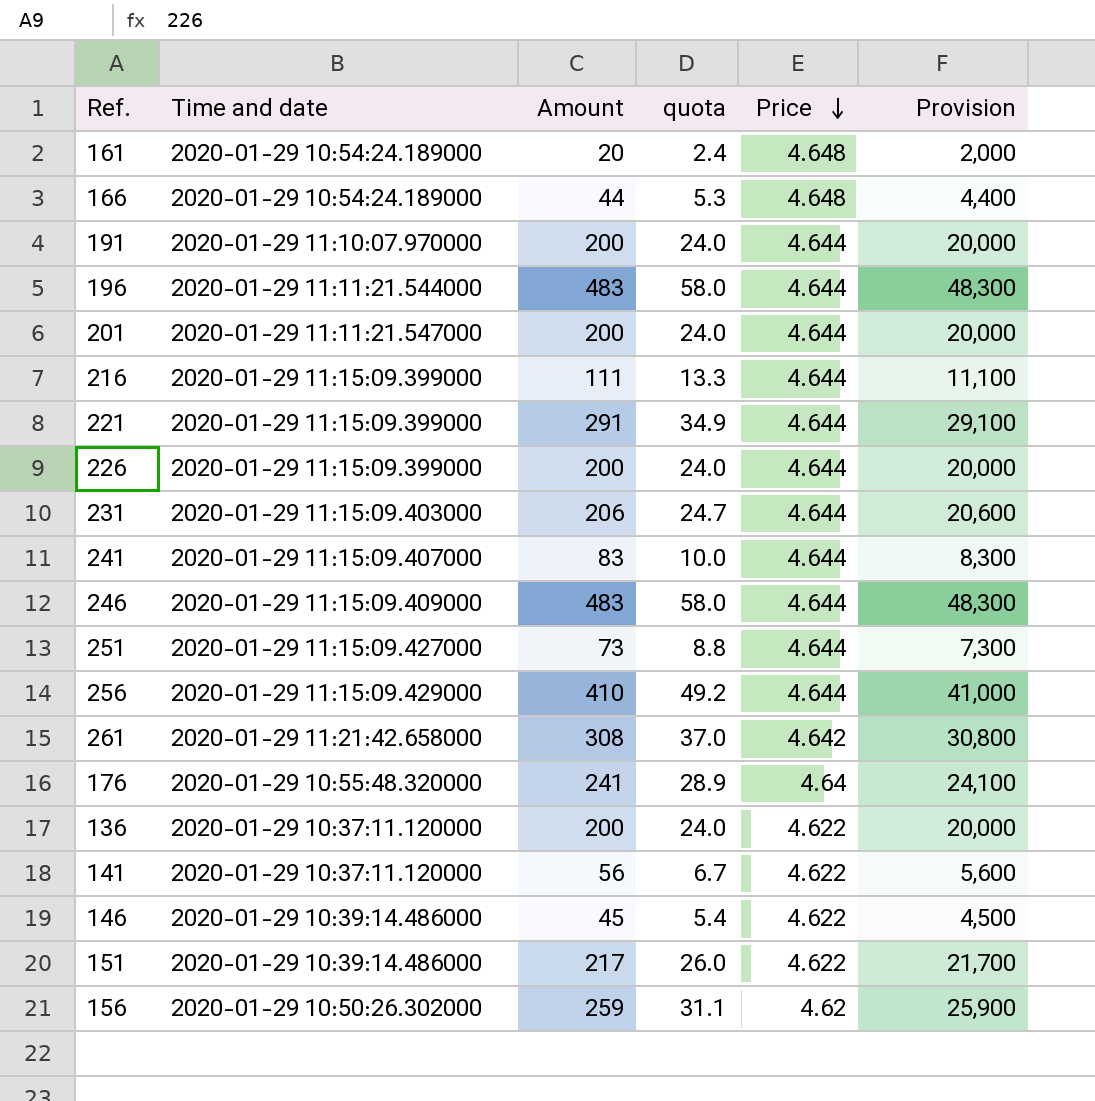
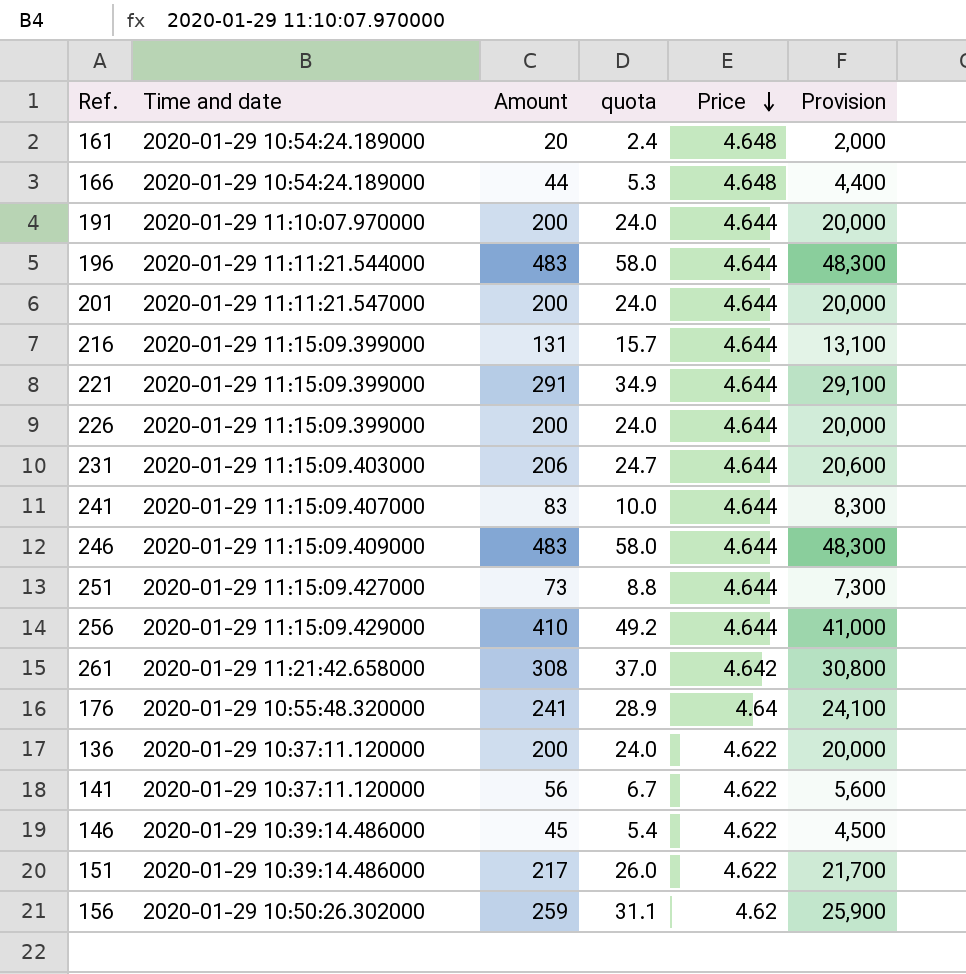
216 | Amount: 111 -> 131
216 | quota: 13.3 -> 15.7
216 | Provision: 11,100 -> 13,100

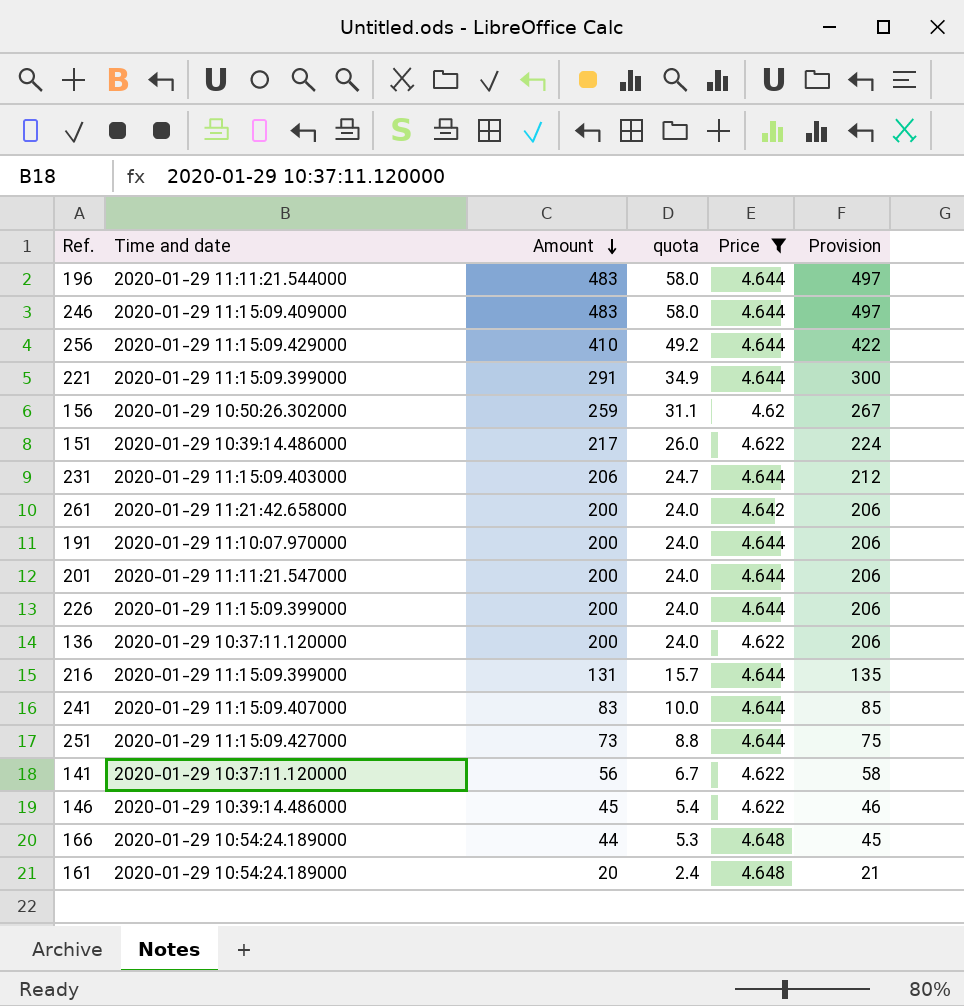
filter: none -> Price != 4.64
row order: Price descending -> Amount descending
column Provision | formula: [Amount] * 100 -> [Amount] * 1.03
261 | Amount: 308 -> 200
261 | quota: 37.0 -> 24.0

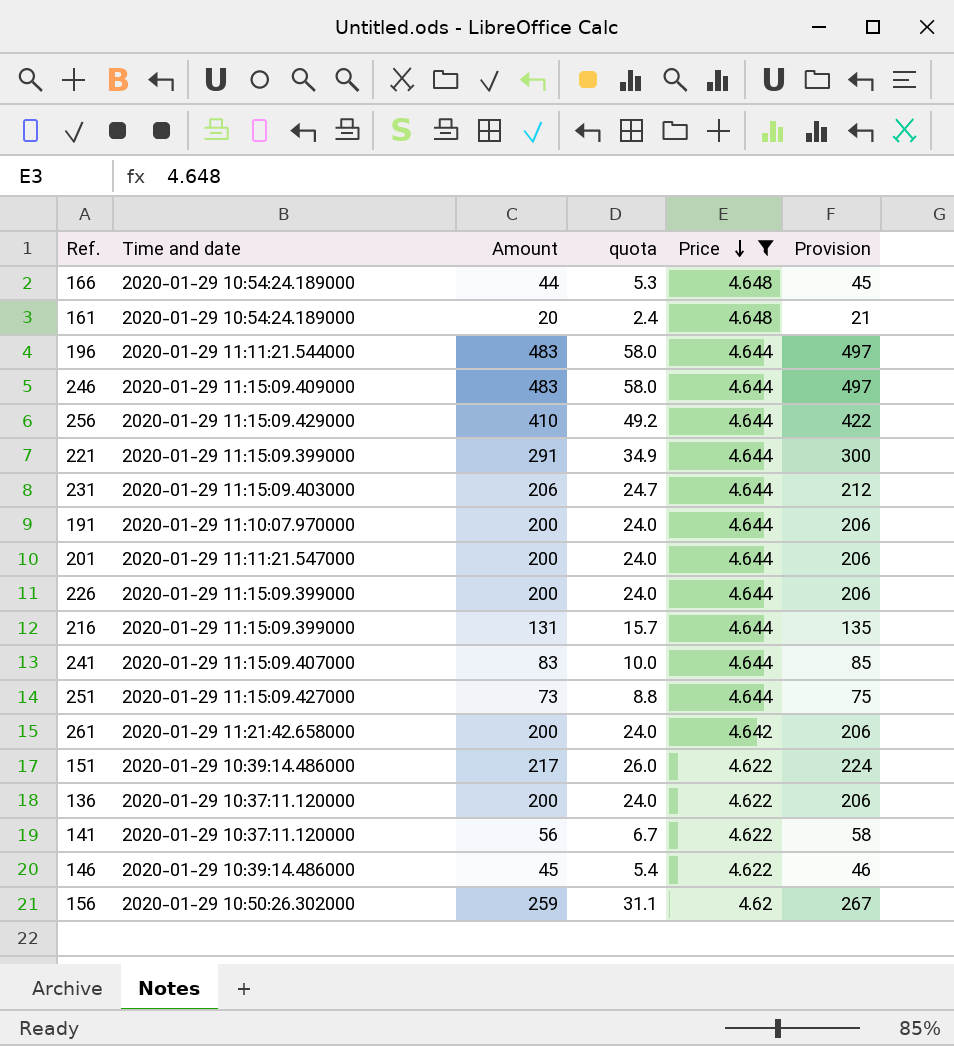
row order: Amount descending -> Price descending

